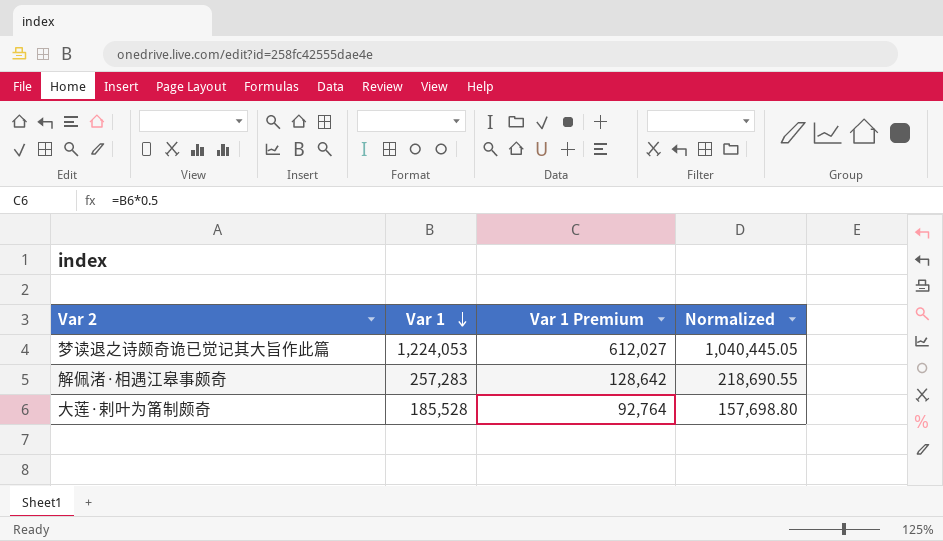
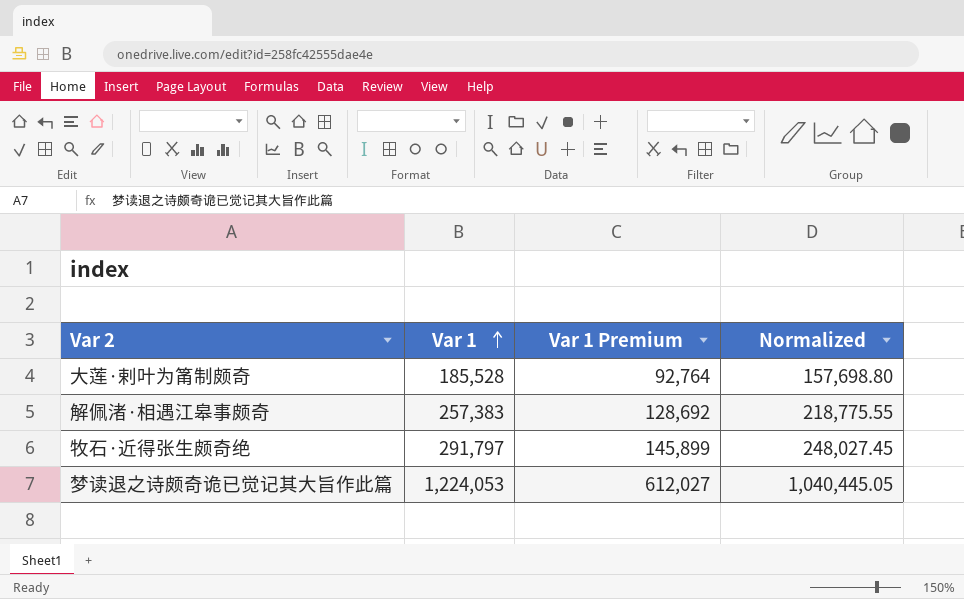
row order: Var 1 descending -> Var 1 ascending
解佩渚·相遇江皋事颇奇 | Var 1: 257,283 -> 257,383
解佩渚·相遇江皋事颇奇 | Var 1 Premium: 128,642 -> 128,692
解佩渚·相遇江皋事颇奇 | Normalized: 218,690.55 -> 218,775.55
row 牧石·近得张生颇奇绝: none -> 291,797 | 145,899 | 248,027.45

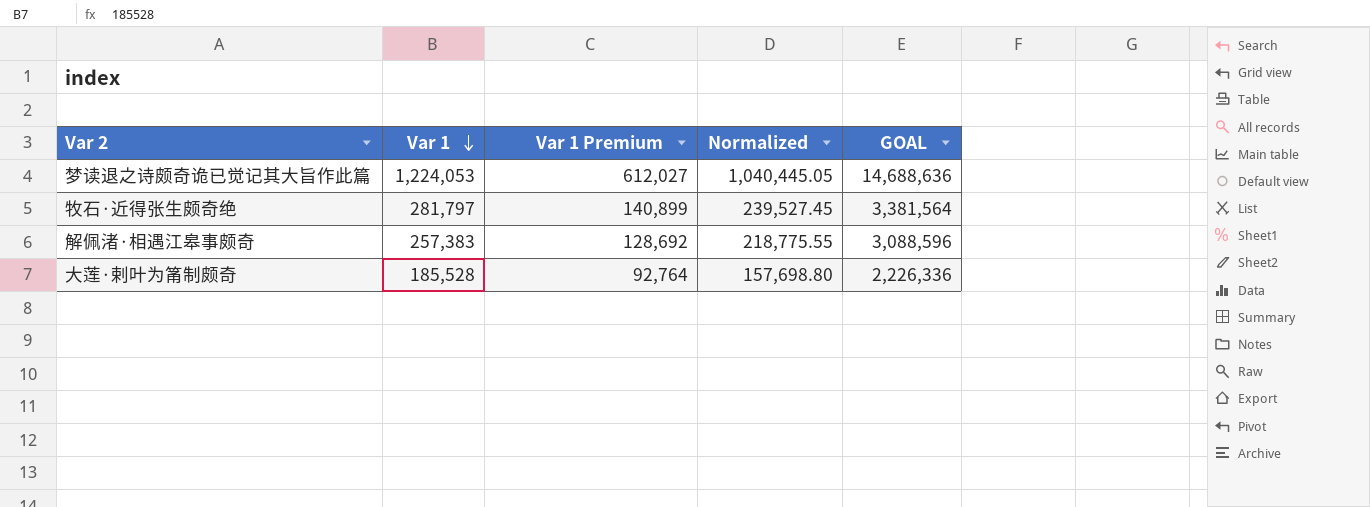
row order: Var 1 ascending -> Var 1 descending
column GOAL | formula: none -> [Var 1] * 12
牧石·近得张生颇奇绝 | Var 1: 291,797 -> 281,797
牧石·近得张生颇奇绝 | Var 1 Premium: 145,899 -> 140,899
牧石·近得张生颇奇绝 | Normalized: 248,027.45 -> 239,527.45

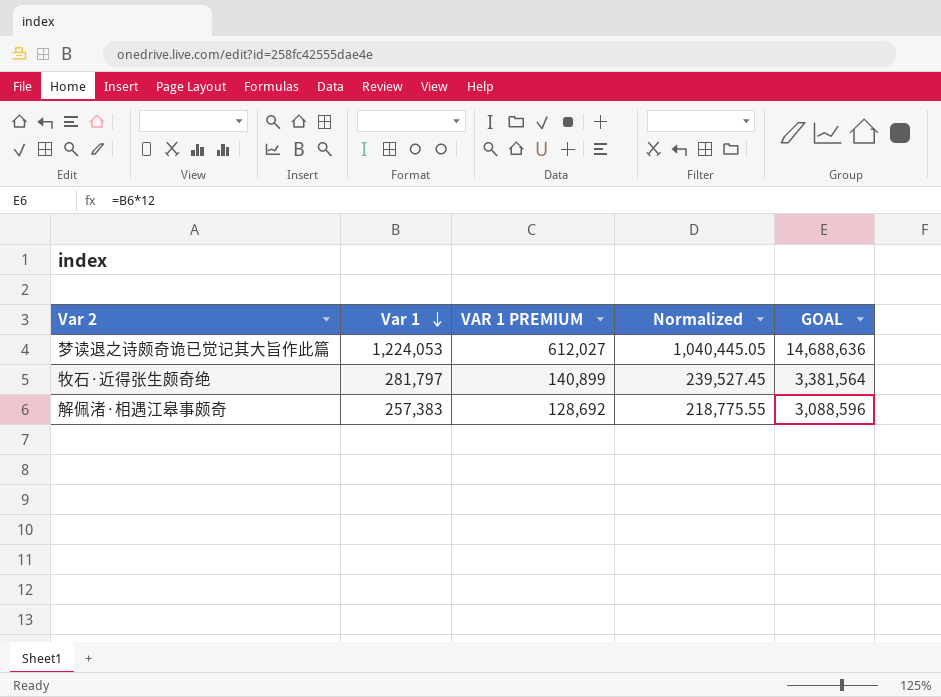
column name: Var 1 Premium -> VAR 1 PREMIUM
row 大莲·剌叶为筩制颇奇: 185,528 | 92,764 | 157,698.80 | 2,226,336 -> none

